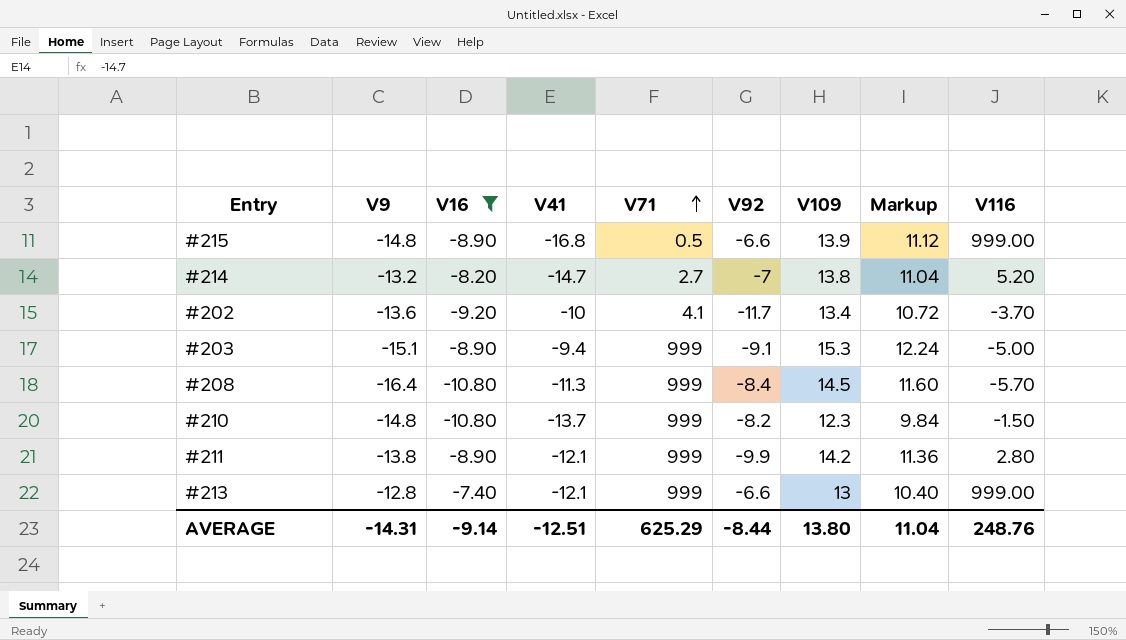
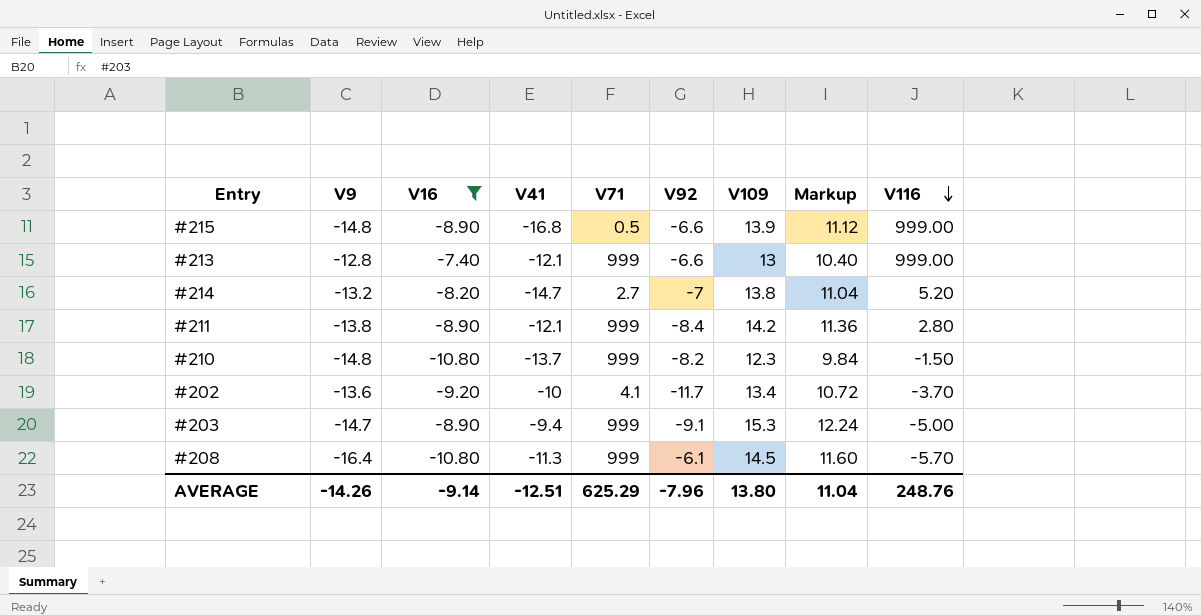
row order: V71 ascending -> V116 descending
#211 | V92: -9.9 -> -8.4
#203 | V9: -15.1 -> -14.7
#208 | V92: -8.4 -> -6.1
AVERAGE | V9: -14.31 -> -14.26
AVERAGE | V92: -8.44 -> -7.96

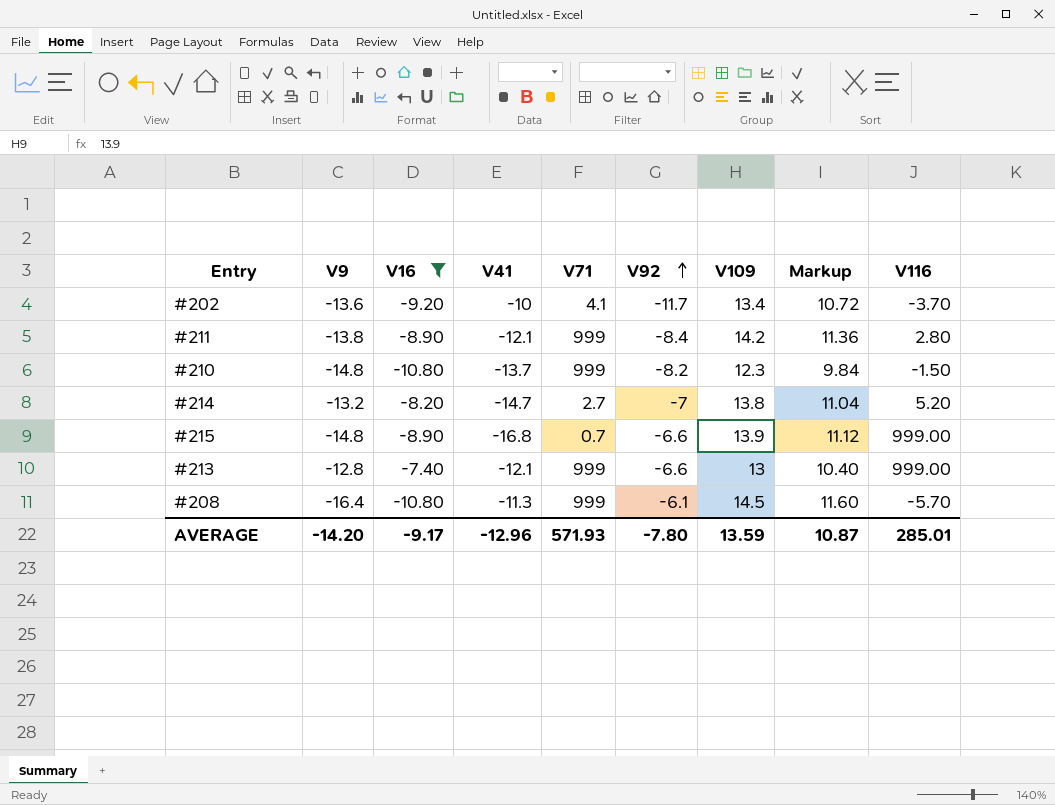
row order: V116 descending -> V92 ascending
row #203: -14.7 | -8.90 | -9.4 | 999 | -9.1 | 15.3 | 12.24 | -5.00 -> none
#215 | V71: 0.5 -> 0.7
AVERAGE | V9: -14.26 -> -14.20
AVERAGE | V16: -9.14 -> -9.17
AVERAGE | V41: -12.51 -> -12.96
AVERAGE | V71: 625.29 -> 571.93
AVERAGE | V92: -7.96 -> -7.80
AVERAGE | V109: 13.80 -> 13.59
AVERAGE | Markup: 11.04 -> 10.87
AVERAGE | V116: 248.76 -> 285.01

